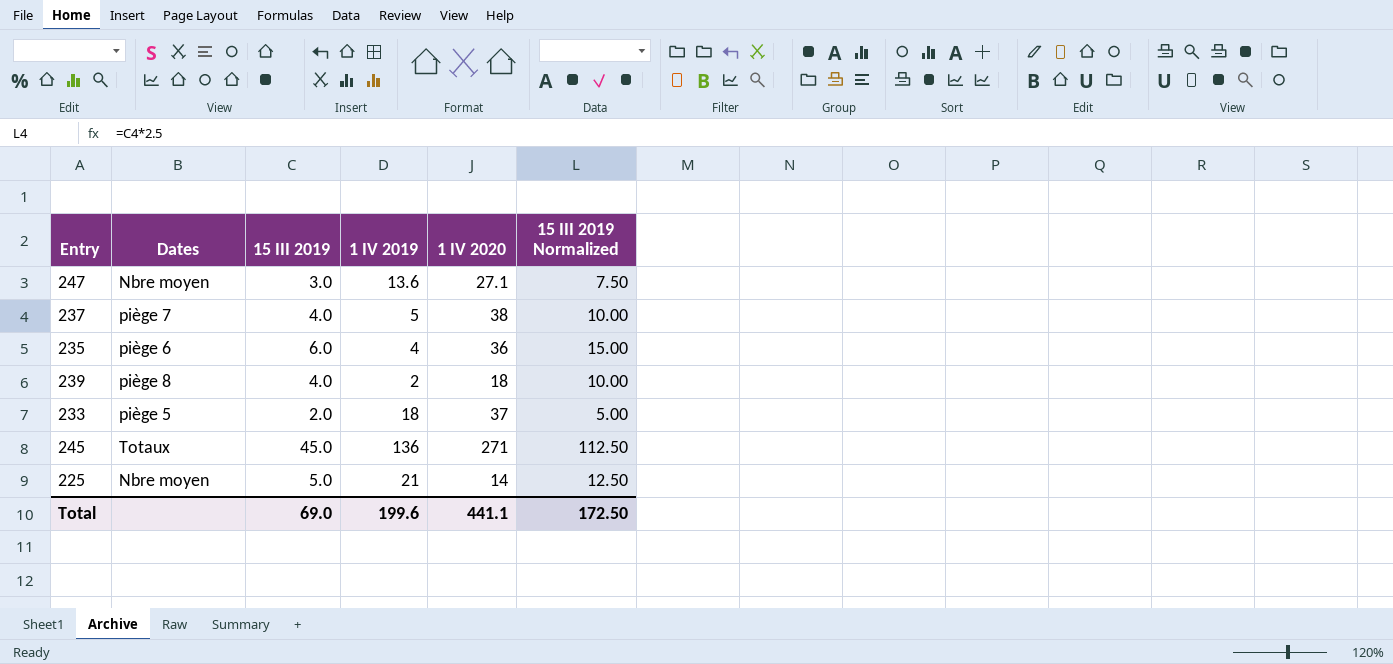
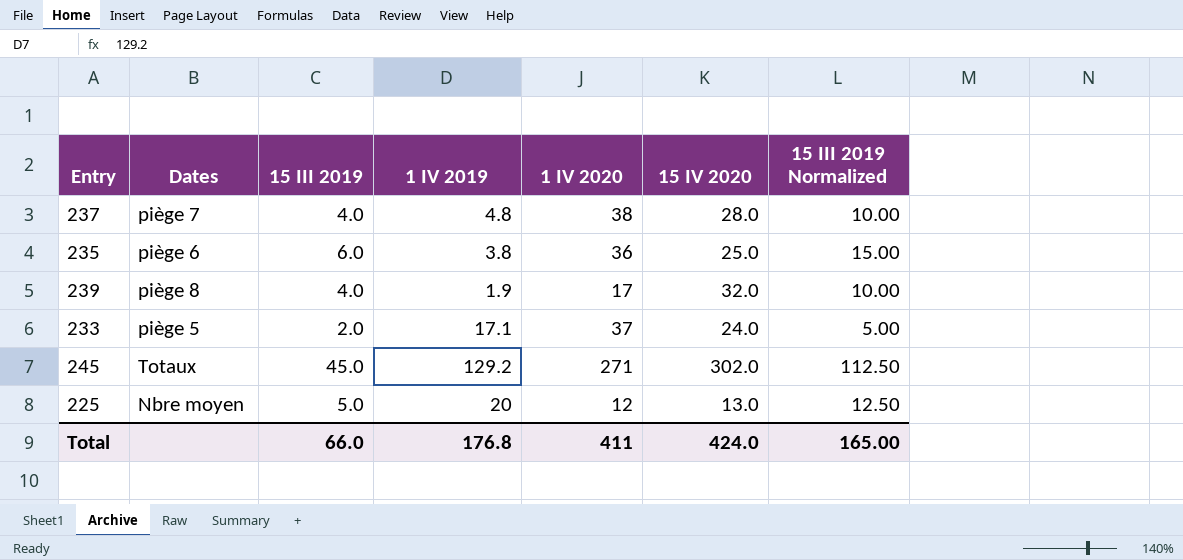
column 15 IV 2020 | position: none -> 6
row 247: Nbre moyen | 3.0 | 13.6 | 27.1 | 7.50 -> none
237 | 1 IV 2019: 5 -> 4.8
235 | 1 IV 2019: 4 -> 3.8
239 | 1 IV 2019: 2 -> 1.9
239 | 1 IV 2020: 18 -> 17
233 | 1 IV 2019: 18 -> 17.1
245 | 1 IV 2019: 136 -> 129.2
225 | 1 IV 2019: 21 -> 20
225 | 1 IV 2020: 14 -> 12
Total | 15 III 2019: 69.0 -> 66.0
Total | 1 IV 2019: 199.6 -> 176.8
Total | 1 IV 2020: 441.1 -> 411
Total | 15 III 2019 Normalized: 172.50 -> 165.00

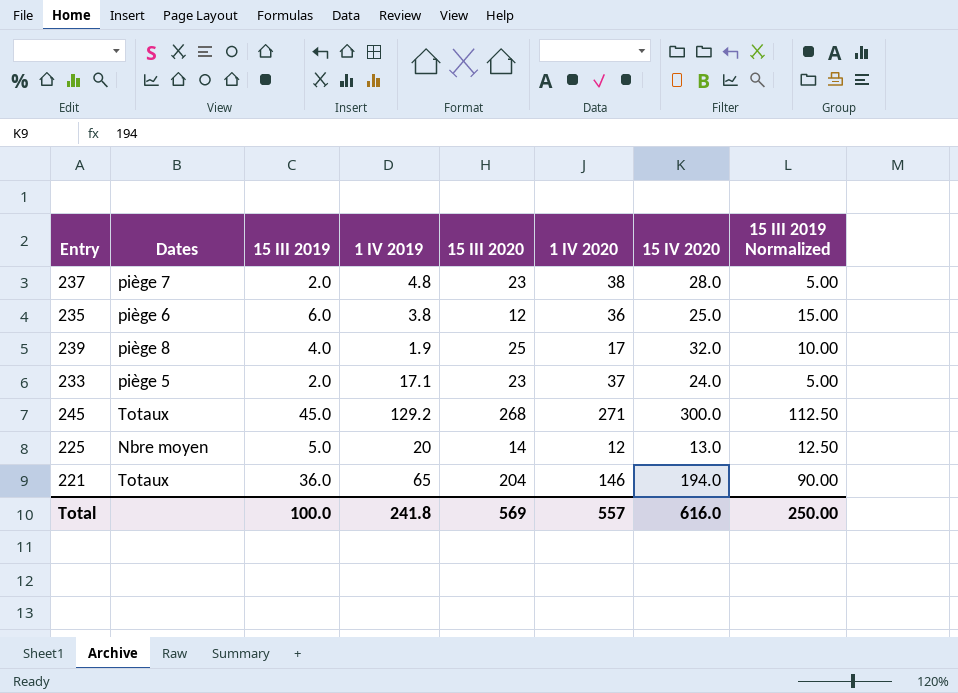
column 15 III 2020 | position: none -> 5
237 | 15 III 2019: 4.0 -> 2.0
237 | 15 III 2019 Normalized: 10.00 -> 5.00
245 | 15 IV 2020: 302.0 -> 300.0
row 221: none -> Totaux | 36.0 | 65 | 204 | 146 | 194.0 | 90.00
Total | 15 III 2019: 66.0 -> 100.0
Total | 1 IV 2019: 176.8 -> 241.8
Total | 1 IV 2020: 411 -> 557
Total | 15 IV 2020: 424.0 -> 616.0
Total | 15 III 2019 Normalized: 165.00 -> 250.00

